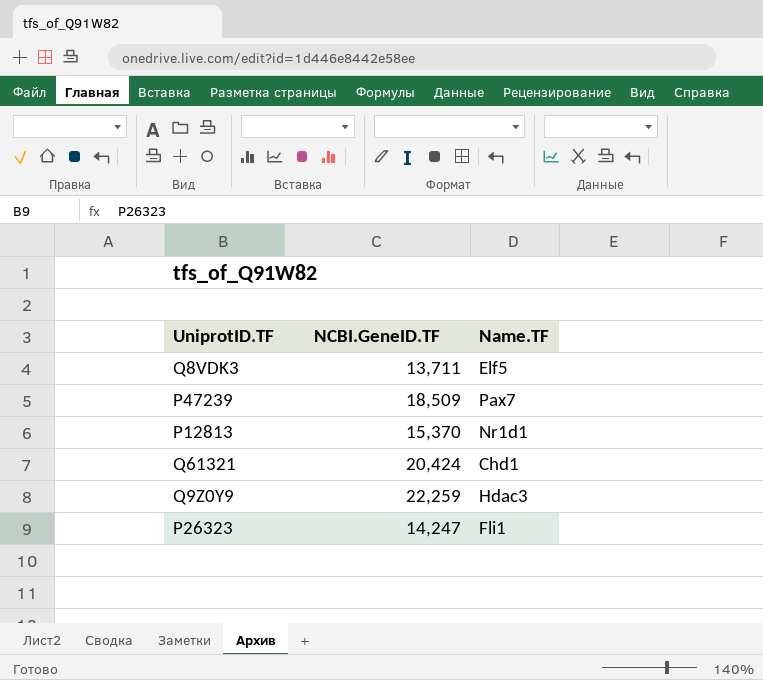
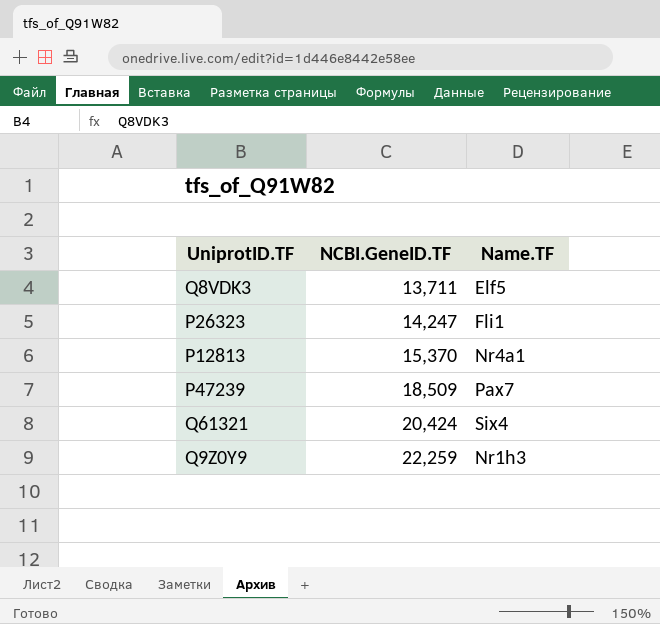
row order: none -> NCBI.GeneID.TF ascending
P12813 | Name.TF: Nr1d1 -> Nr4a1
Q61321 | Name.TF: Chd1 -> Six4
Q9Z0Y9 | Name.TF: Hdac3 -> Nr1h3

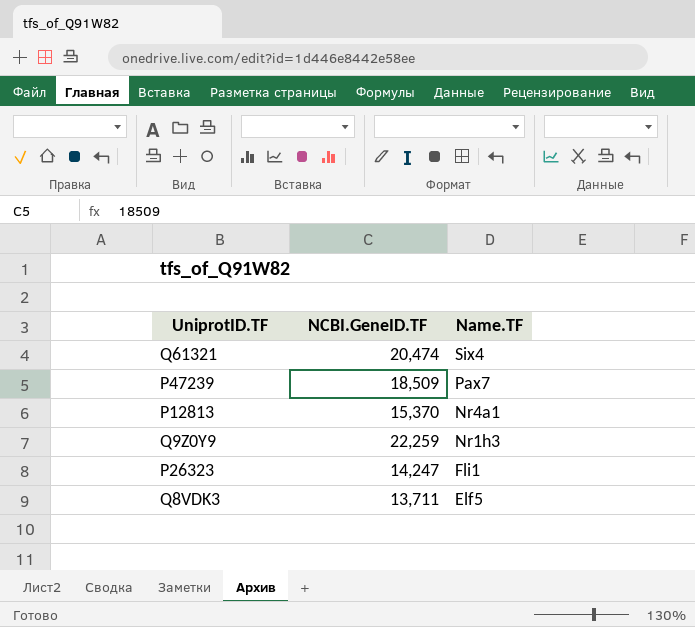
row order: NCBI.GeneID.TF ascending -> Name.TF descending
Q61321 | NCBI.GeneID.TF: 20,424 -> 20,474

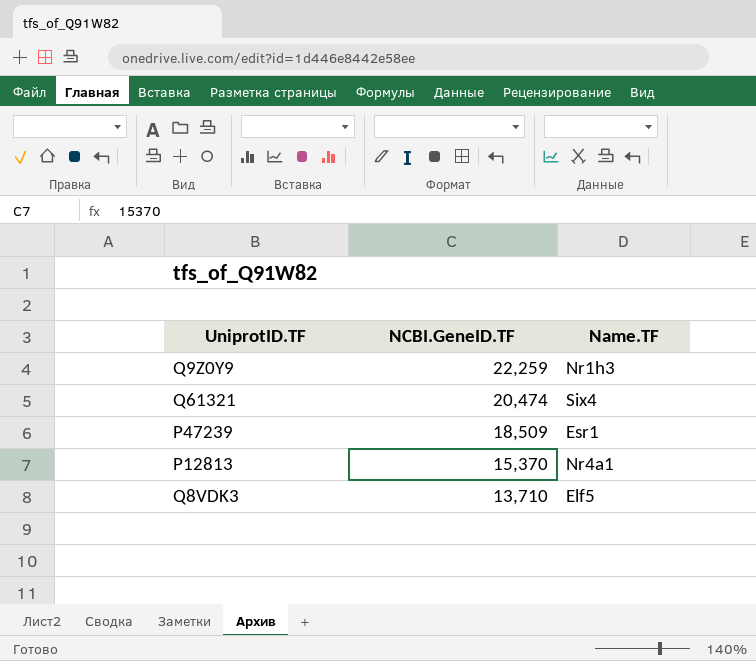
row order: Name.TF descending -> NCBI.GeneID.TF descending
row P26323: 14,247 | Fli1 -> none
P47239 | Name.TF: Pax7 -> Esr1
Q8VDK3 | NCBI.GeneID.TF: 13,711 -> 13,710

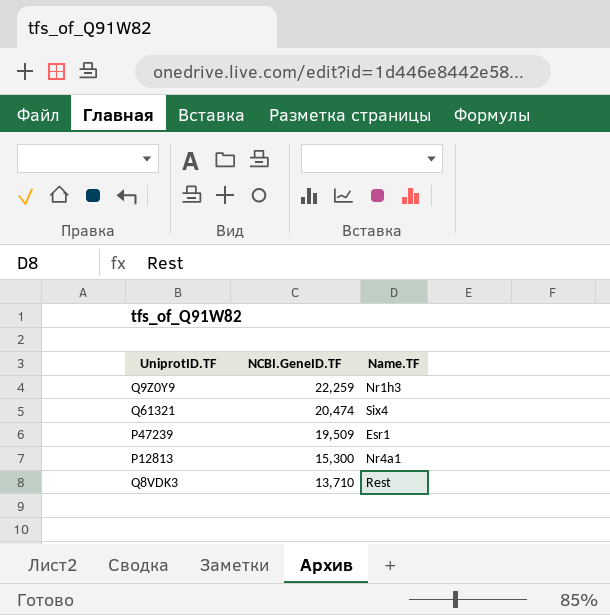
P47239 | NCBI.GeneID.TF: 18,509 -> 19,509
P12813 | NCBI.GeneID.TF: 15,370 -> 15,300
Q8VDK3 | Name.TF: Elf5 -> Rest

